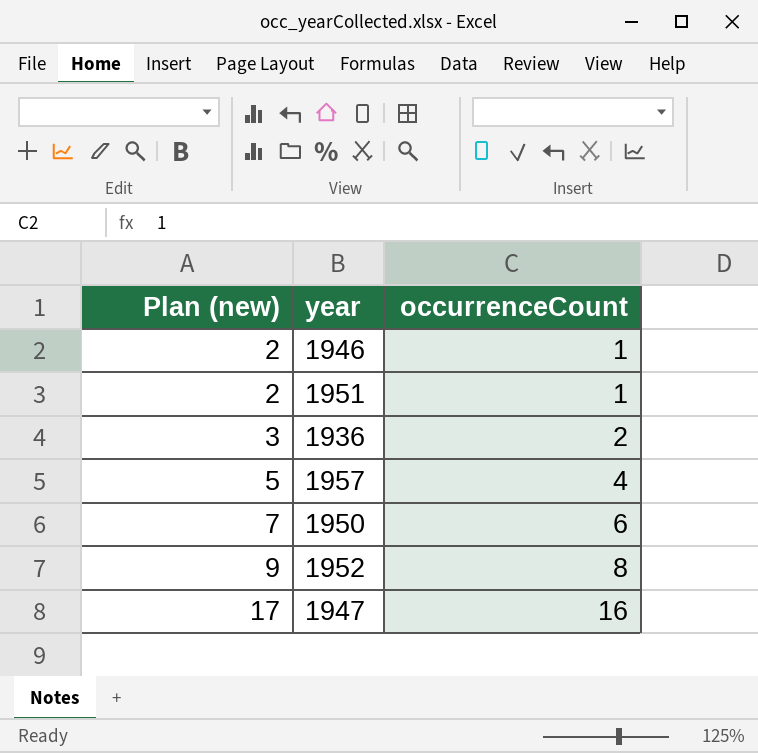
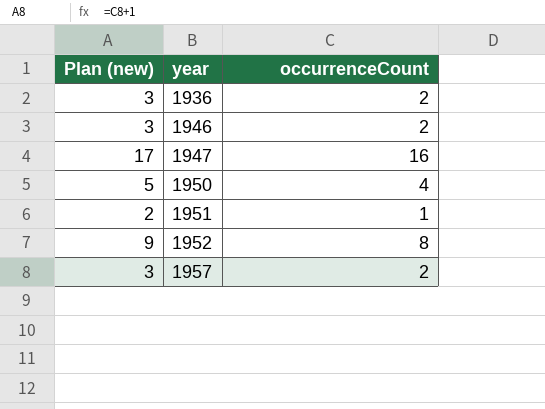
row order: Plan (new) ascending -> year ascending
1946 | Plan (new): 2 -> 3
1946 | occurrenceCount: 1 -> 2
1950 | Plan (new): 7 -> 5
1950 | occurrenceCount: 6 -> 4
1957 | Plan (new): 5 -> 3
1957 | occurrenceCount: 4 -> 2

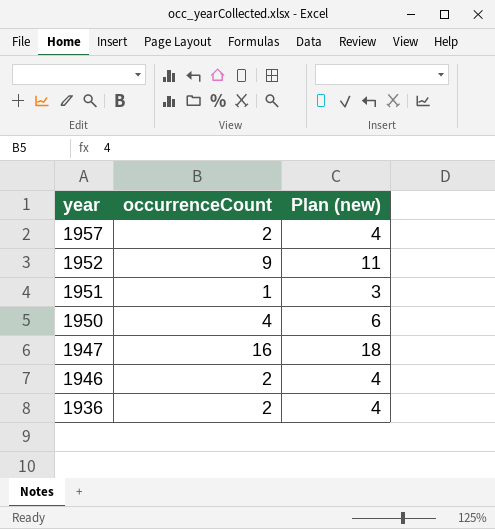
row order: year ascending -> year descending
column Plan (new) | formula: [occurrenceCount] + 1 -> [occurrenceCount] + 2
column Plan (new) | position: 1 -> 3
1952 | occurrenceCount: 8 -> 9

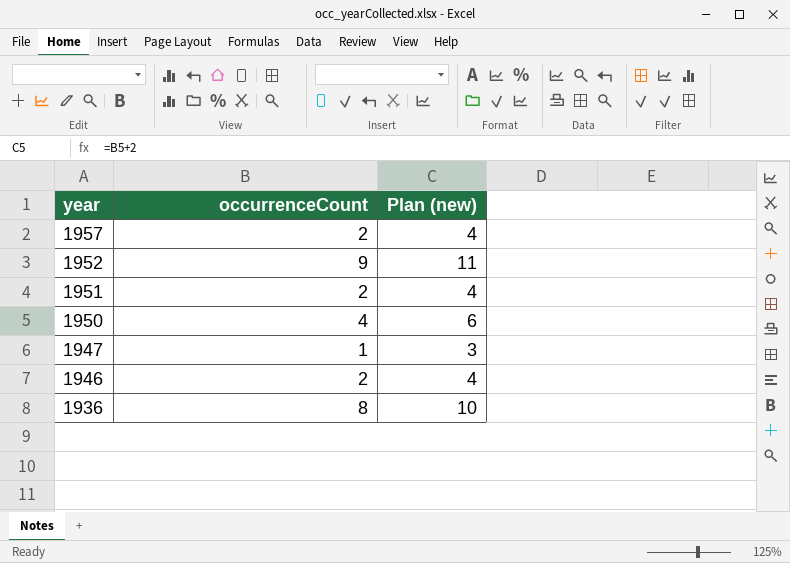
1951 | occurrenceCount: 1 -> 2
1951 | Plan (new): 3 -> 4
1947 | occurrenceCount: 16 -> 1
1947 | Plan (new): 18 -> 3
1936 | occurrenceCount: 2 -> 8
1936 | Plan (new): 4 -> 10

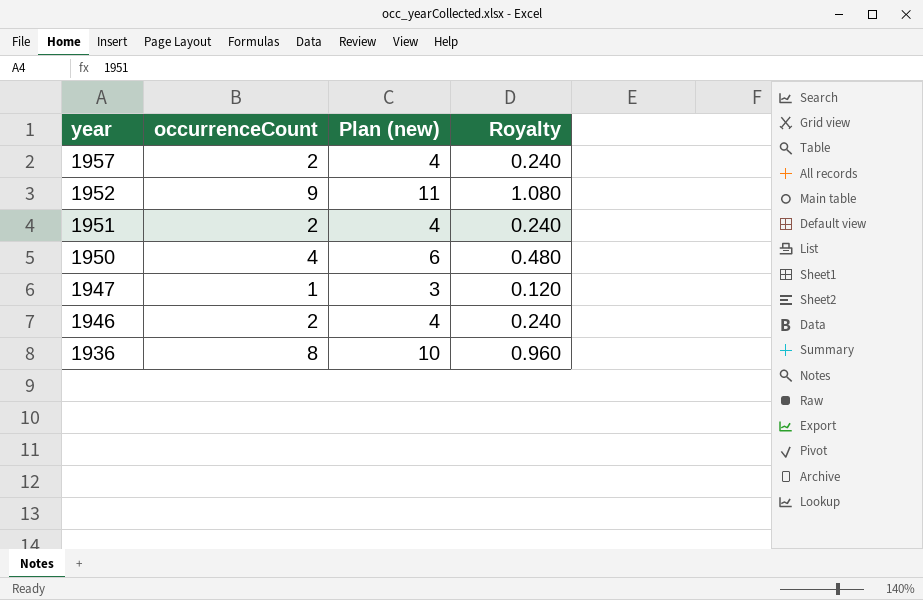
column Royalty | formula: none -> [occurrenceCount] * 0.12

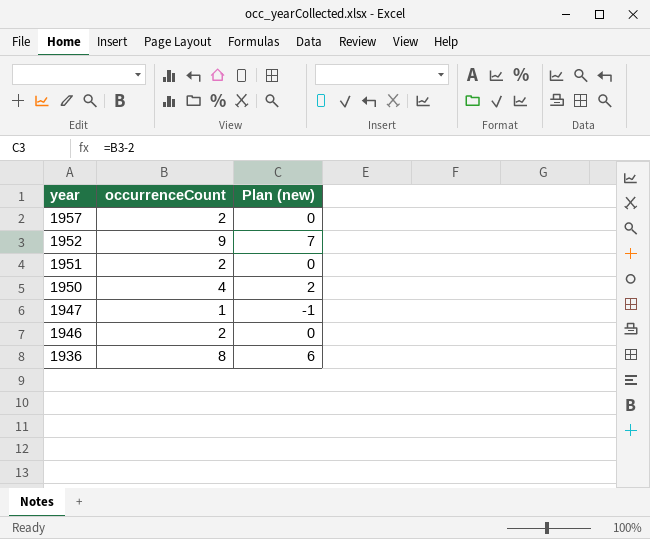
column Royalty | formula: [occurrenceCount] * 0.12 -> none
column Plan (new) | formula: [occurrenceCount] + 2 -> [occurrenceCount] - 2

